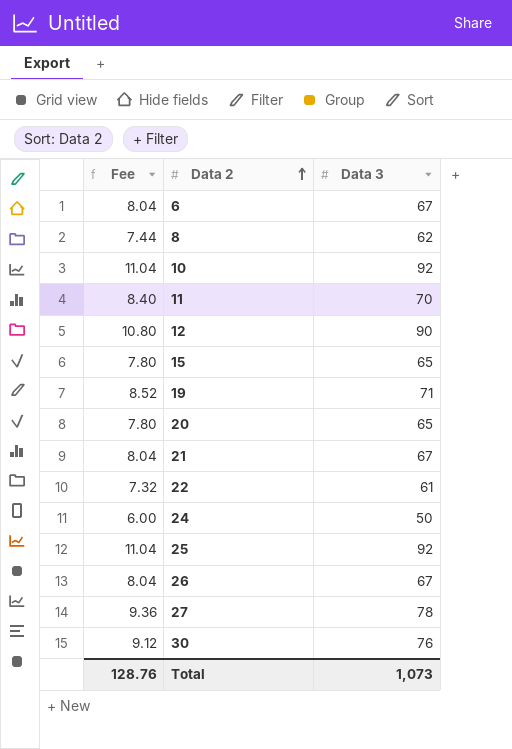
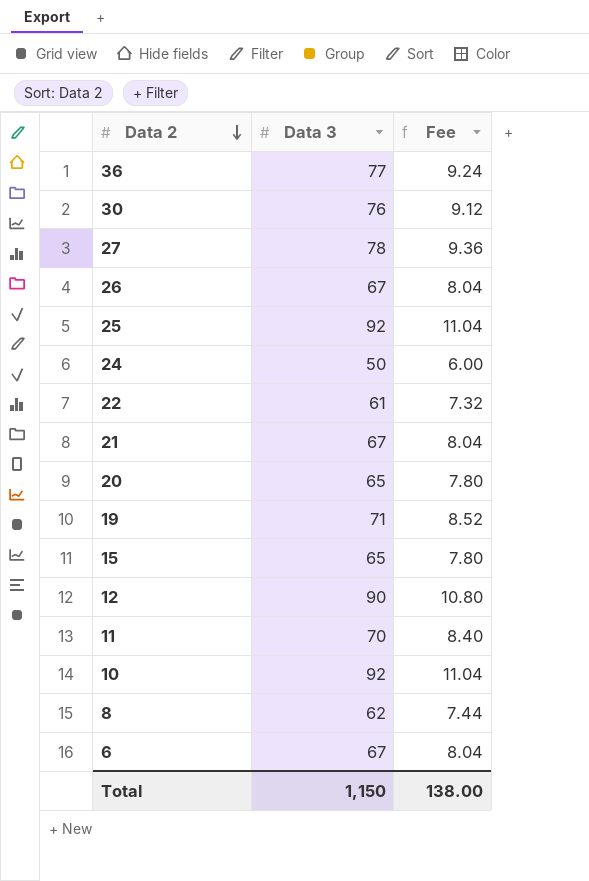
row order: Data 2 ascending -> Data 2 descending
column Fee | position: 1 -> 3
row 36: none -> 77 | 9.24
Total | Data 3: 1,073 -> 1,150
Total | Fee: 128.76 -> 138.00

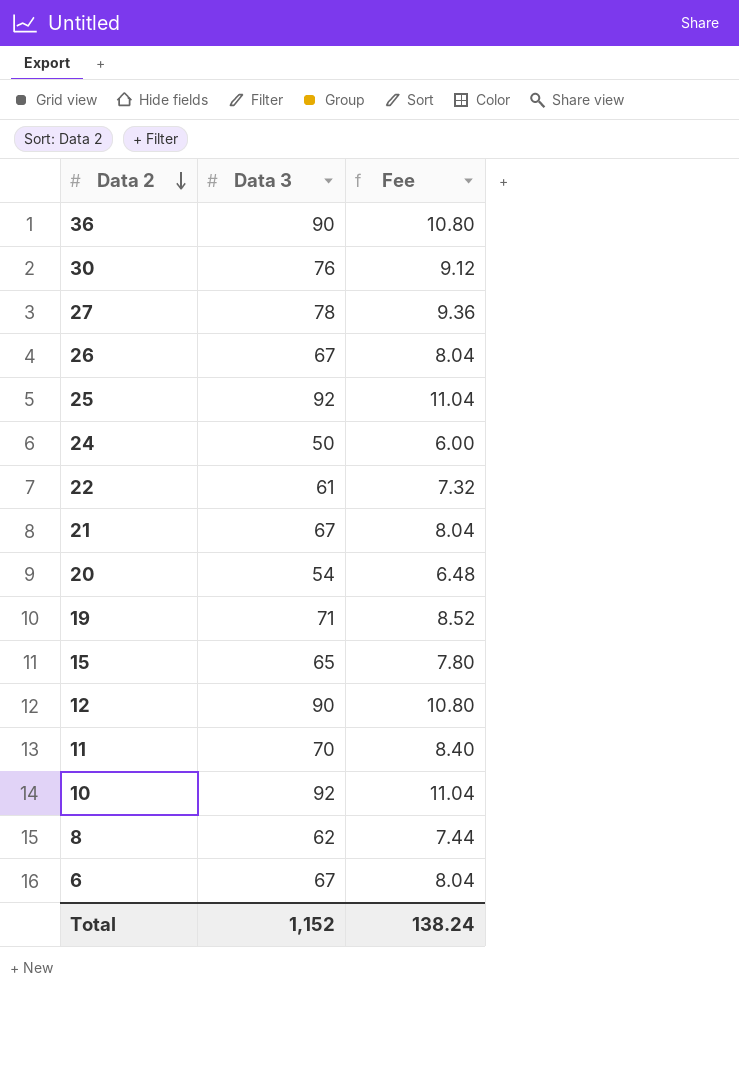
36 | Data 3: 77 -> 90
36 | Fee: 9.24 -> 10.80
20 | Data 3: 65 -> 54
20 | Fee: 7.80 -> 6.48
Total | Data 3: 1,150 -> 1,152
Total | Fee: 138.00 -> 138.24

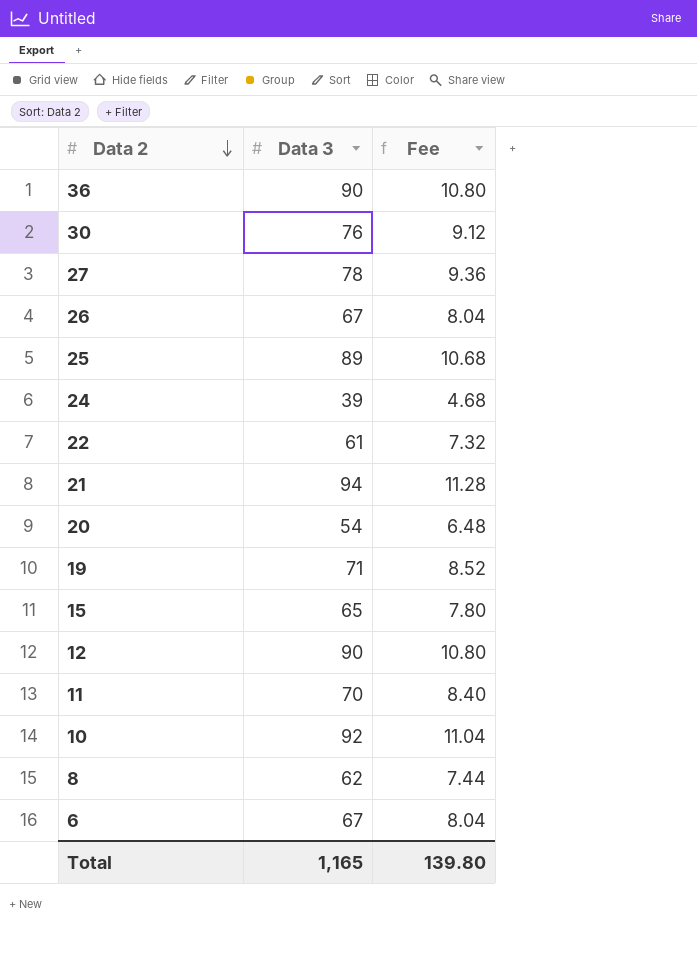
25 | Data 3: 92 -> 89
25 | Fee: 11.04 -> 10.68
24 | Data 3: 50 -> 39
24 | Fee: 6.00 -> 4.68
21 | Data 3: 67 -> 94
21 | Fee: 8.04 -> 11.28
Total | Data 3: 1,152 -> 1,165
Total | Fee: 138.24 -> 139.80

